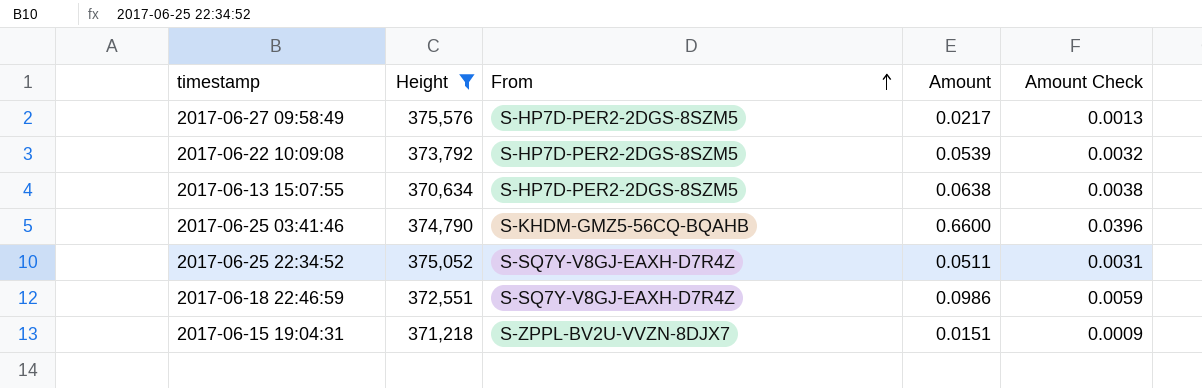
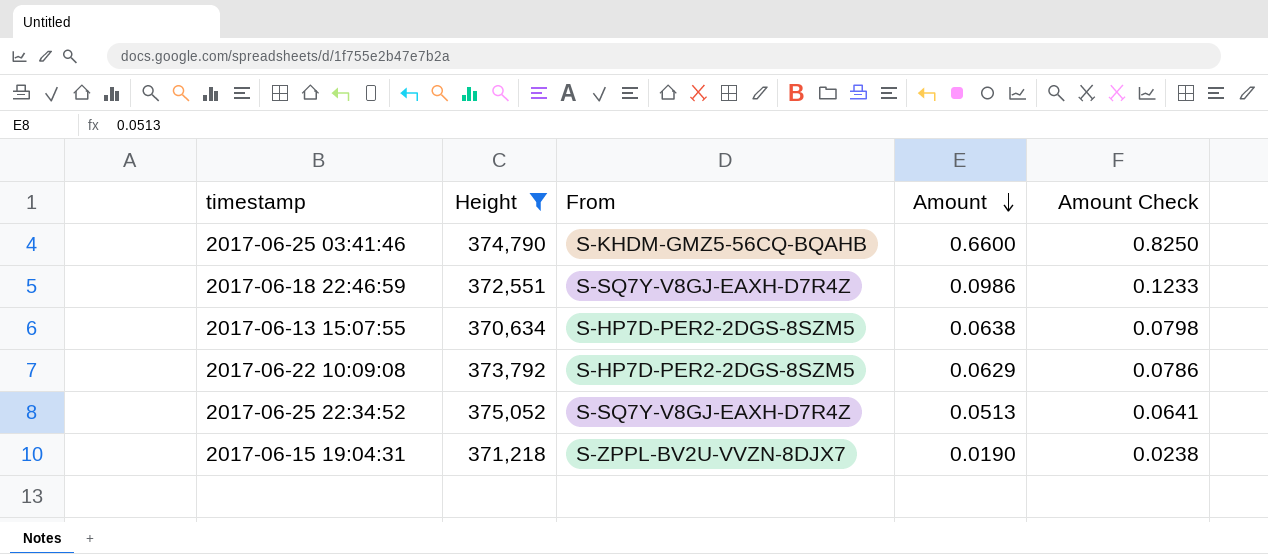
row order: From ascending -> Amount descending
column Amount Check | formula: [Amount] * 0.06 -> [Amount] * 1.25
row 2017-06-27 09:58:49: 375,576 | S-HP7D-PER2-2DGS-8SZM5 | 0.0217 | 0.0013 -> none
2017-06-22 10:09:08 | Amount: 0.0539 -> 0.0629
2017-06-25 22:34:52 | Amount: 0.0511 -> 0.0513
2017-06-15 19:04:31 | Amount: 0.0151 -> 0.0190

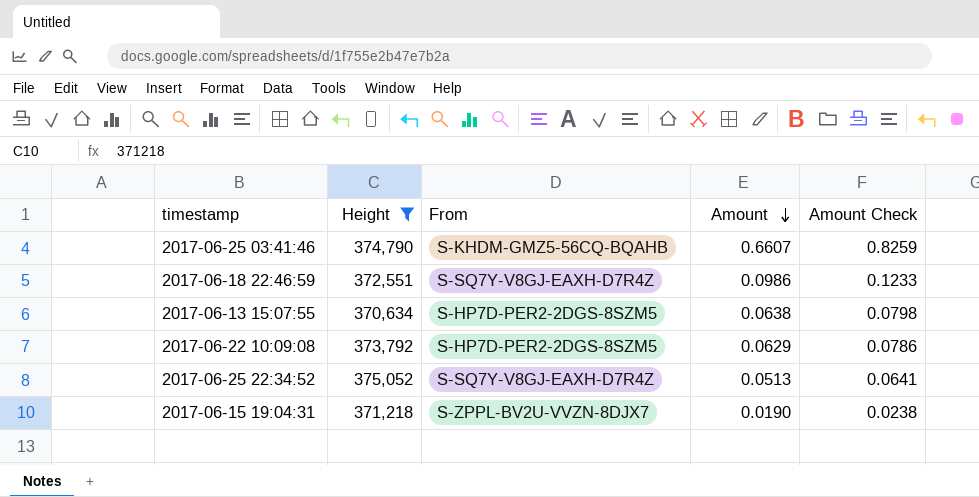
2017-06-25 03:41:46 | Amount: 0.6600 -> 0.6607
2017-06-25 03:41:46 | Amount Check: 0.8250 -> 0.8259

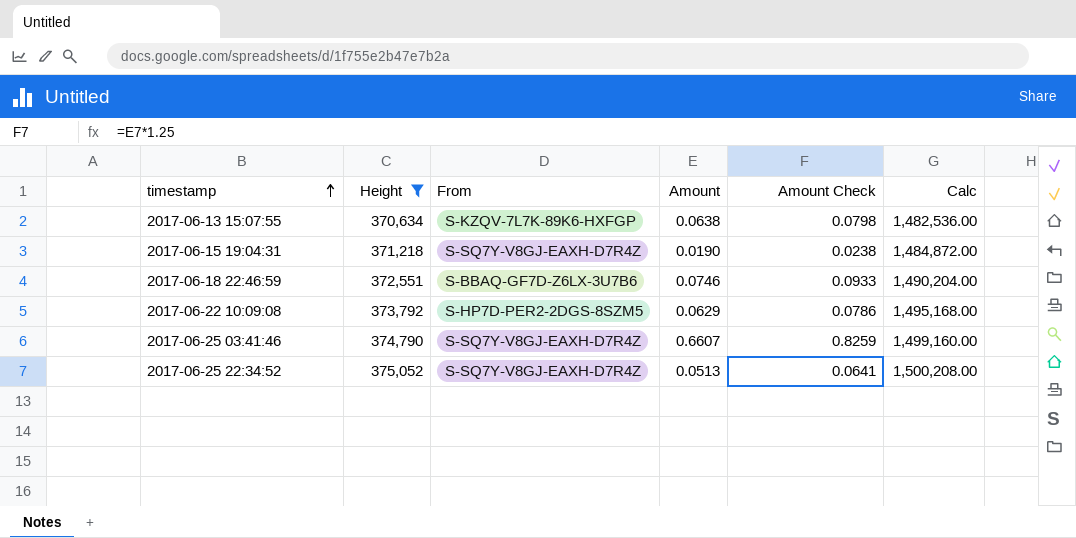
row order: Amount descending -> timestamp ascending
column Calc | formula: none -> [Height] * 4
2017-06-13 15:07:55 | From: S-HP7D-PER2-2DGS-8SZM5 -> S-KZQV-7L7K-89K6-HXFGP
2017-06-15 19:04:31 | From: S-ZPPL-BV2U-VVZN-8DJX7 -> S-SQ7Y-V8GJ-EAXH-D7R4Z
2017-06-18 22:46:59 | From: S-SQ7Y-V8GJ-EAXH-D7R4Z -> S-BBAQ-GF7D-Z6LX-3U7B6
2017-06-18 22:46:59 | Amount: 0.0986 -> 0.0746
2017-06-18 22:46:59 | Amount Check: 0.1233 -> 0.0933
2017-06-25 03:41:46 | From: S-KHDM-GMZ5-56CQ-BQAHB -> S-SQ7Y-V8GJ-EAXH-D7R4Z

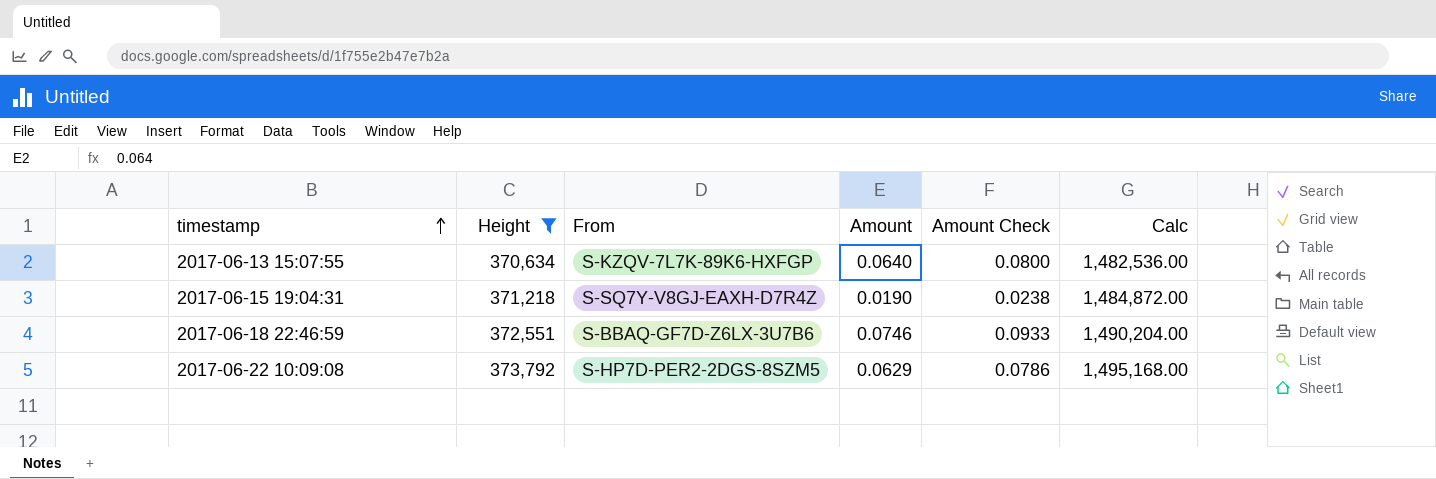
row 2017-06-25 03:41:46: 374,790 | S-SQ7Y-V8GJ-EAXH-D7R4Z | 0.6607 | 0.8259 | 1,499,160.00 -> none
row 2017-06-25 22:34:52: 375,052 | S-SQ7Y-V8GJ-EAXH-D7R4Z | 0.0513 | 0.0641 | 1,500,208.00 -> none
2017-06-13 15:07:55 | Amount: 0.0638 -> 0.0640
2017-06-13 15:07:55 | Amount Check: 0.0798 -> 0.0800

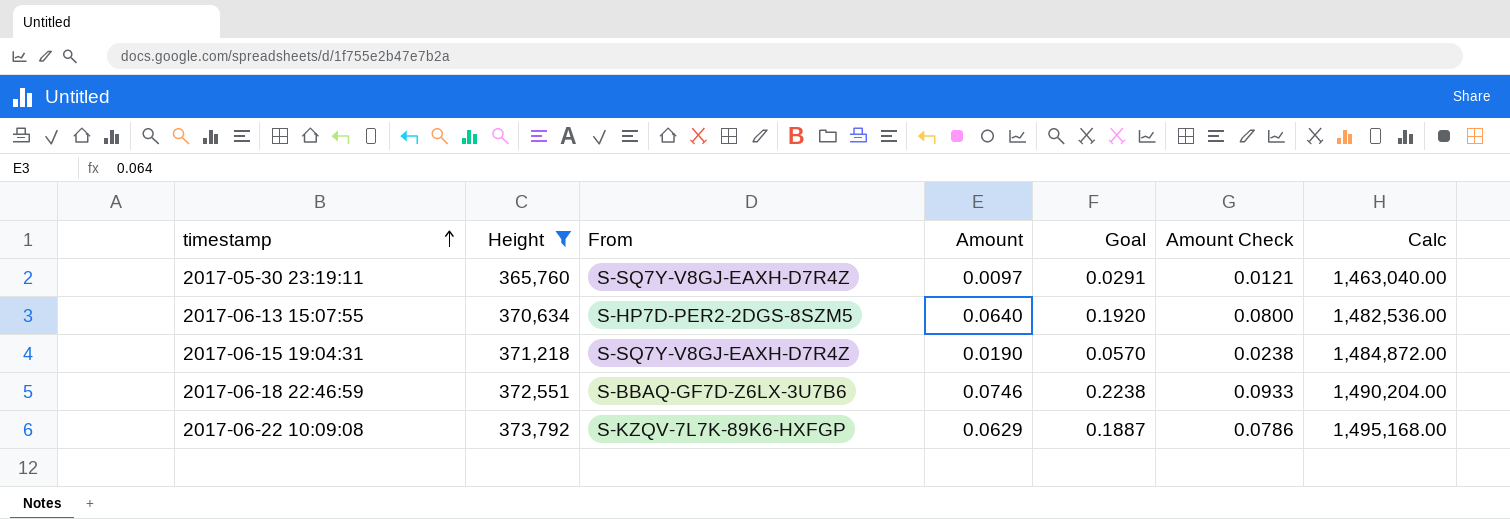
column Goal | formula: none -> [Amount] * 3
row 2017-05-30 23:19:11: none -> 365,760 | S-SQ7Y-V8GJ-EAXH-D7R4Z | 0.0097 | 0.0291 | 0.0121 | 1,463,040.00
2017-06-13 15:07:55 | From: S-KZQV-7L7K-89K6-HXFGP -> S-HP7D-PER2-2DGS-8SZM5
2017-06-22 10:09:08 | From: S-HP7D-PER2-2DGS-8SZM5 -> S-KZQV-7L7K-89K6-HXFGP

